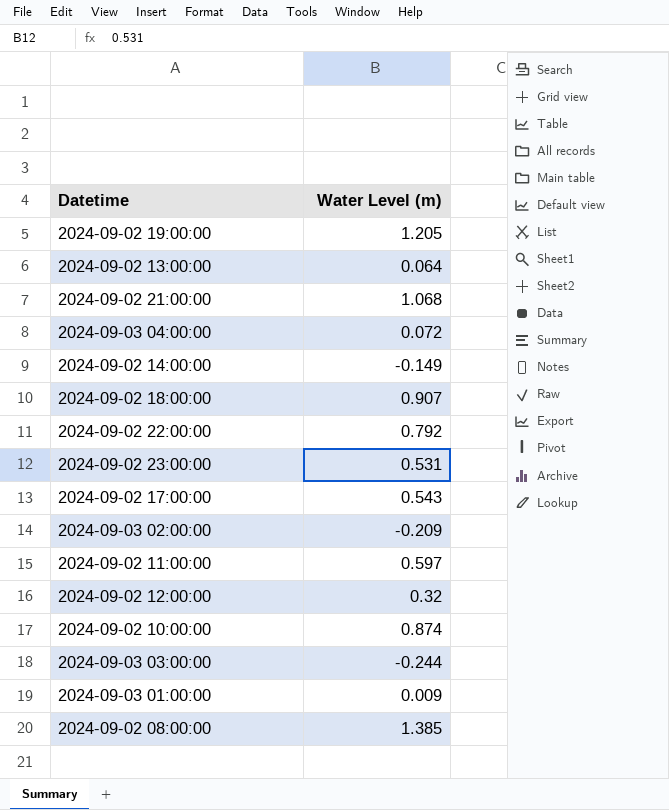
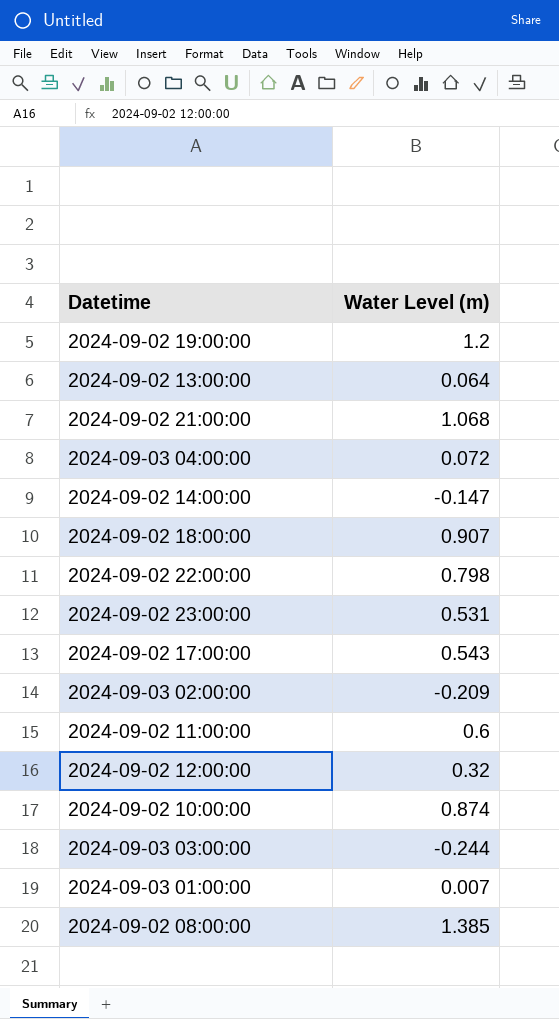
2024-09-02 19:00:00 | Water Level (m): 1.205 -> 1.2
2024-09-02 14:00:00 | Water Level (m): -0.149 -> -0.147
2024-09-02 22:00:00 | Water Level (m): 0.792 -> 0.798
2024-09-02 11:00:00 | Water Level (m): 0.597 -> 0.6
2024-09-03 01:00:00 | Water Level (m): 0.009 -> 0.007

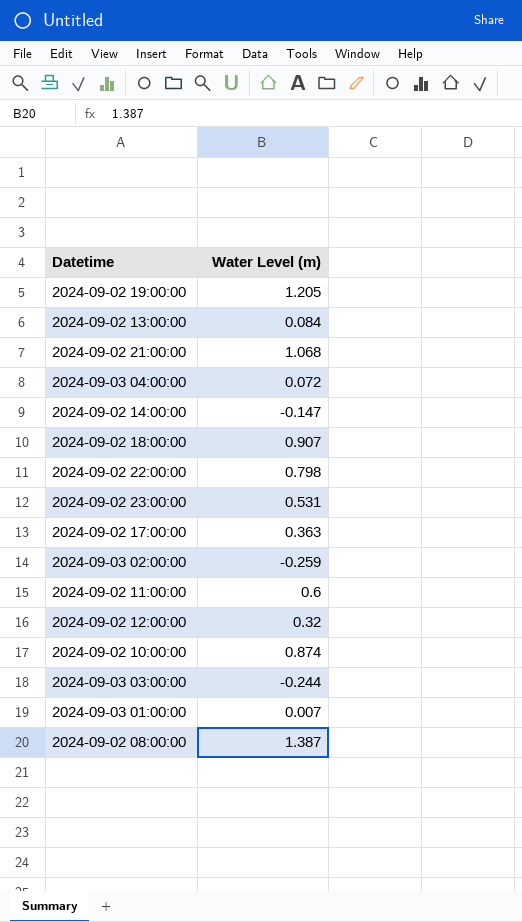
2024-09-02 19:00:00 | Water Level (m): 1.2 -> 1.205
2024-09-02 13:00:00 | Water Level (m): 0.064 -> 0.084
2024-09-02 17:00:00 | Water Level (m): 0.543 -> 0.363
2024-09-03 02:00:00 | Water Level (m): -0.209 -> -0.259
2024-09-02 08:00:00 | Water Level (m): 1.385 -> 1.387

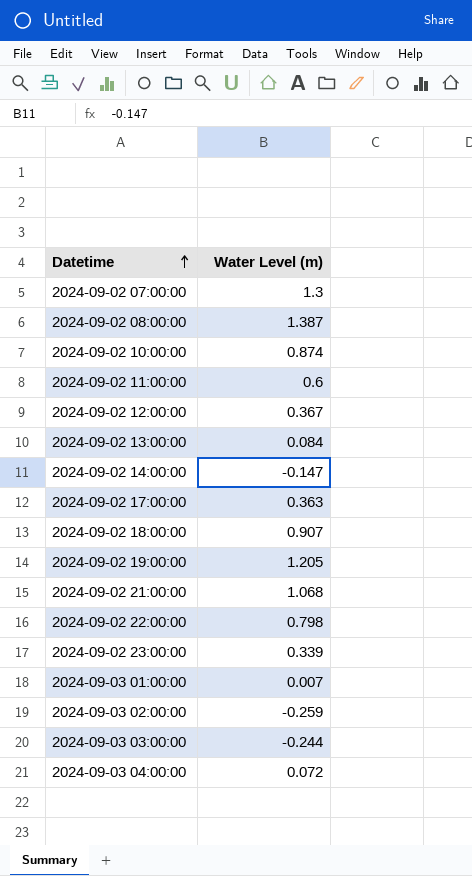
row order: none -> Datetime ascending
row 2024-09-02 07:00:00: none -> 1.3
2024-09-02 12:00:00 | Water Level (m): 0.32 -> 0.367
2024-09-02 23:00:00 | Water Level (m): 0.531 -> 0.339

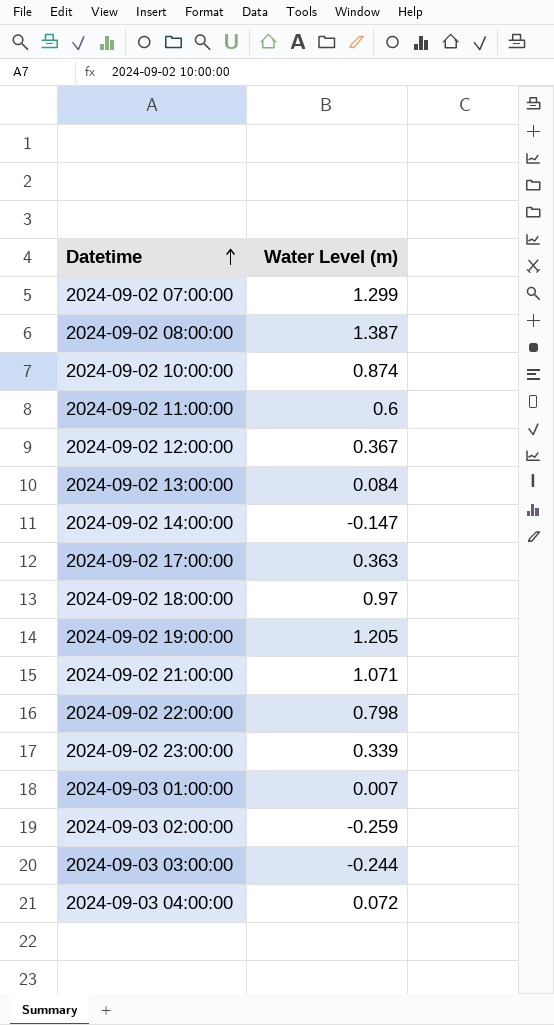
2024-09-02 07:00:00 | Water Level (m): 1.3 -> 1.299
2024-09-02 18:00:00 | Water Level (m): 0.907 -> 0.97
2024-09-02 21:00:00 | Water Level (m): 1.068 -> 1.071

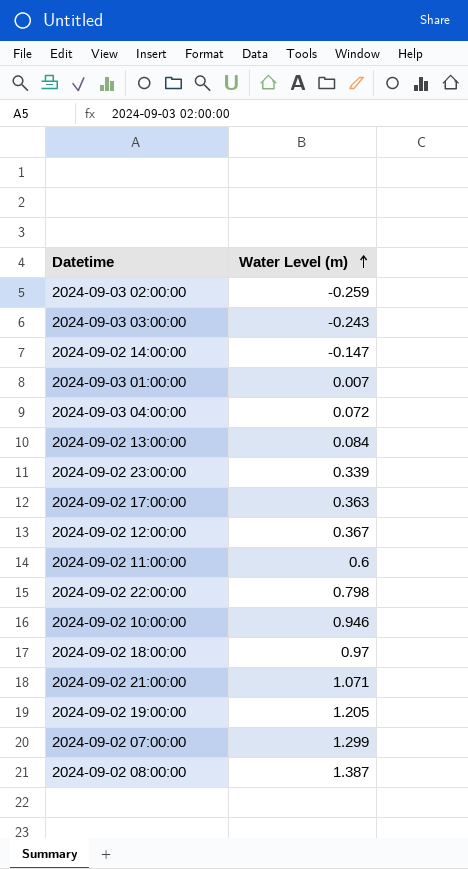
row order: Datetime ascending -> Water Level (m) ascending
2024-09-03 03:00:00 | Water Level (m): -0.244 -> -0.243
2024-09-02 10:00:00 | Water Level (m): 0.874 -> 0.946

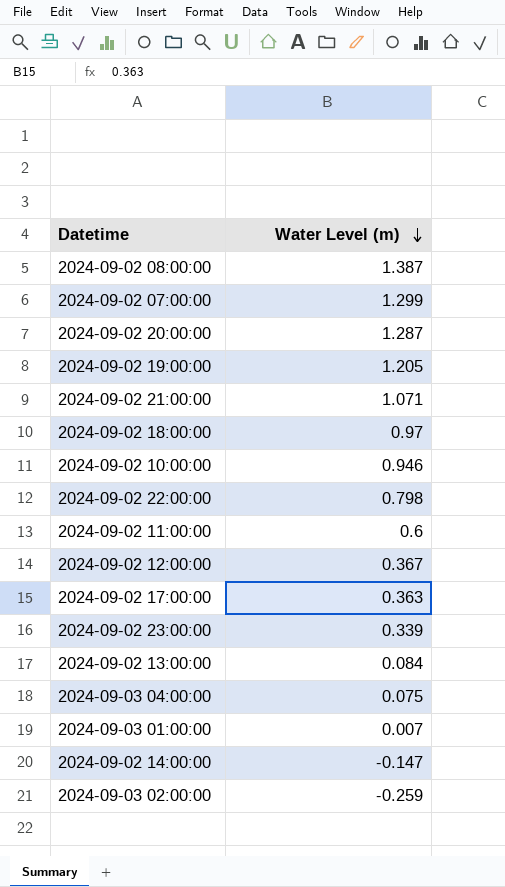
row order: Water Level (m) ascending -> Water Level (m) descending
row 2024-09-03 03:00:00: -0.243 -> none
row 2024-09-02 20:00:00: none -> 1.287
2024-09-03 04:00:00 | Water Level (m): 0.072 -> 0.075

